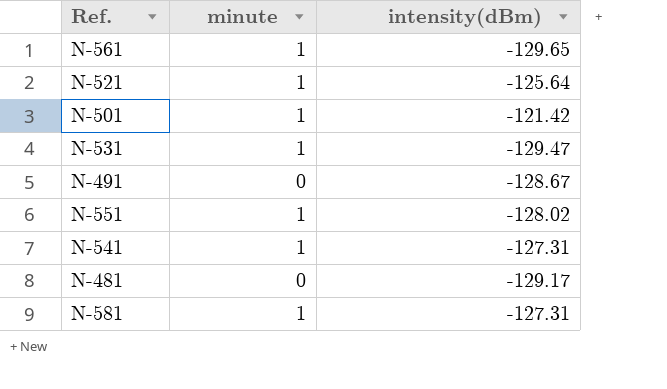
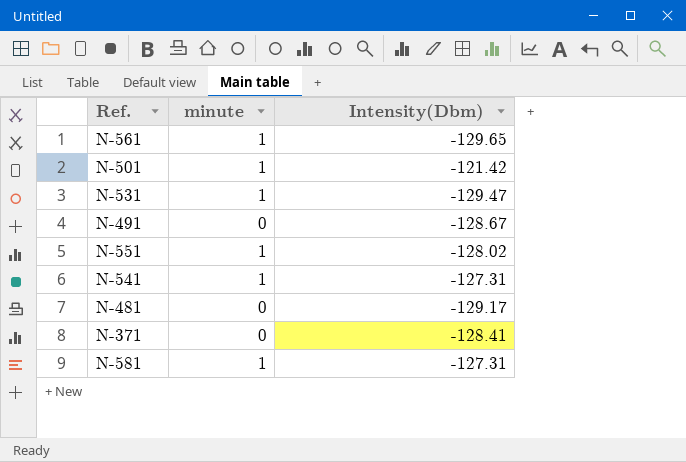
column name: intensity(dBm) -> Intensity(Dbm)
row N-521: 1 | -125.64 -> none
row N-371: none -> 0 | -128.41

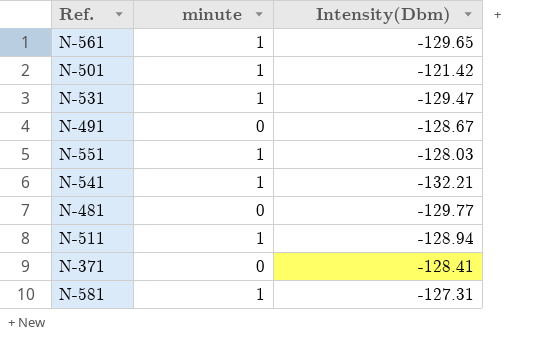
N-551 | Intensity(Dbm): -128.02 -> -128.03
N-541 | Intensity(Dbm): -127.31 -> -132.21
N-481 | Intensity(Dbm): -129.17 -> -129.77
row N-511: none -> 1 | -128.94

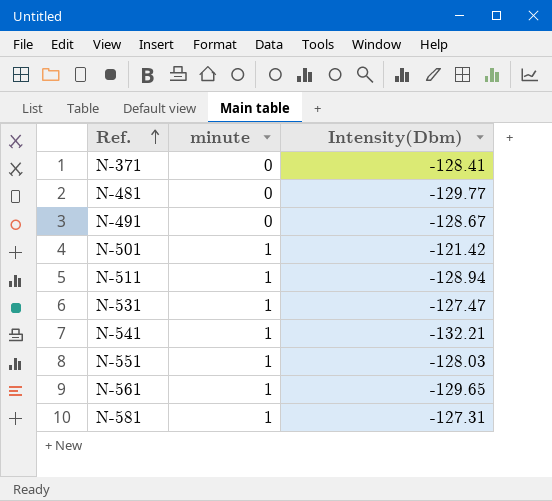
row order: none -> Ref. ascending
N-531 | Intensity(Dbm): -129.47 -> -127.47

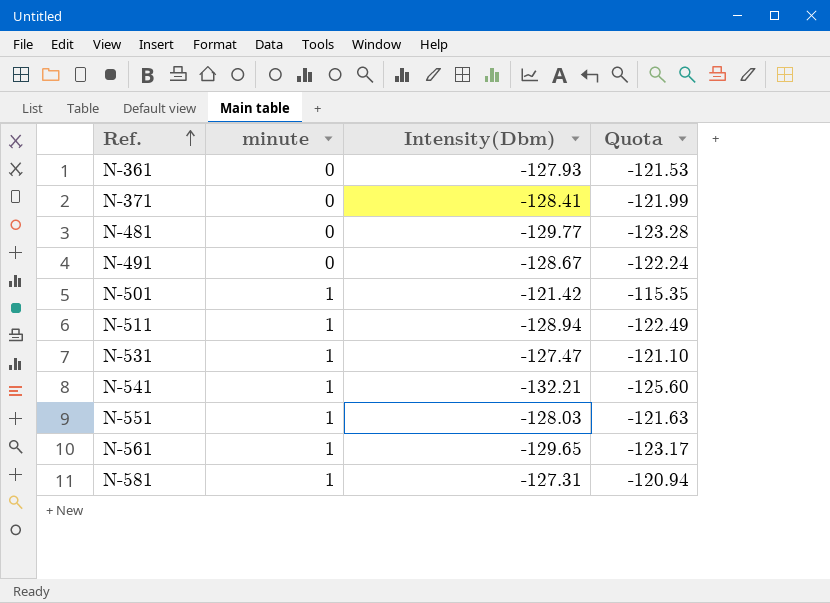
column Quota | formula: none -> [Intensity(Dbm)] * 0.95
row N-361: none -> 0 | -127.93 | -121.53

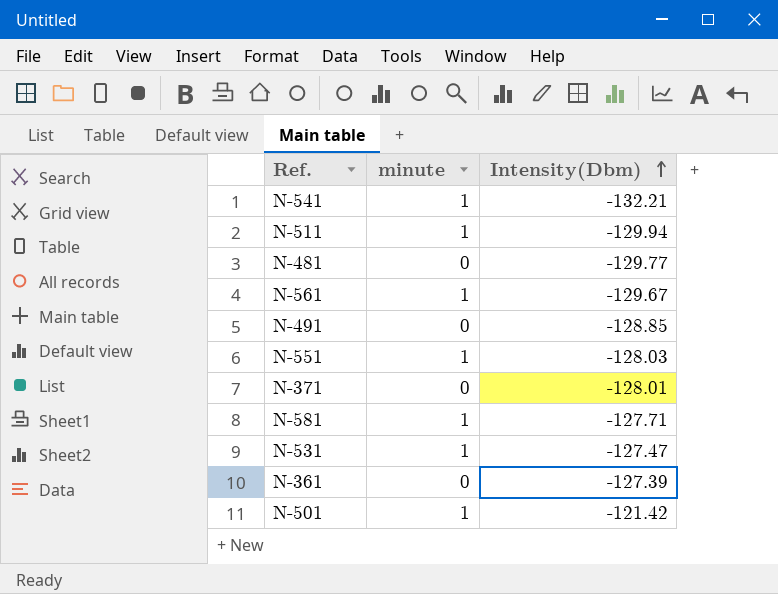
row order: Ref. ascending -> Intensity(Dbm) ascending
column Quota | formula: [Intensity(Dbm)] * 0.95 -> none
N-511 | Intensity(Dbm): -128.94 -> -129.94
N-561 | Intensity(Dbm): -129.65 -> -129.67
N-491 | Intensity(Dbm): -128.67 -> -128.85
N-371 | Intensity(Dbm): -128.41 -> -128.01
N-581 | Intensity(Dbm): -127.31 -> -127.71
N-361 | Intensity(Dbm): -127.93 -> -127.39

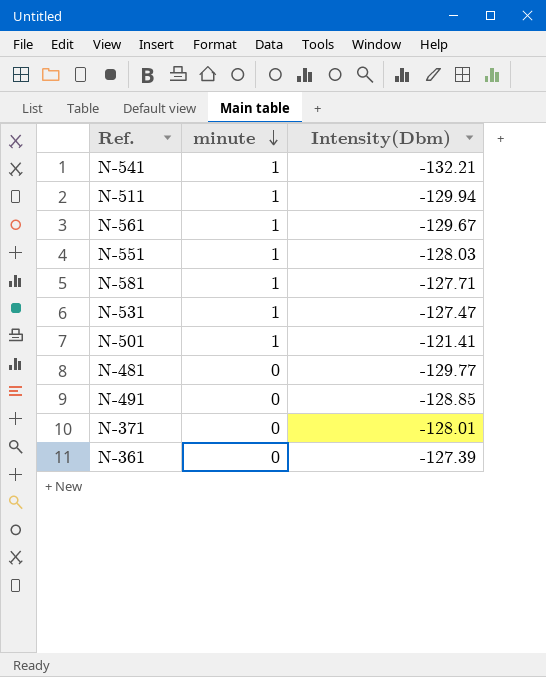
row order: Intensity(Dbm) ascending -> minute descending
N-501 | Intensity(Dbm): -121.42 -> -121.41

